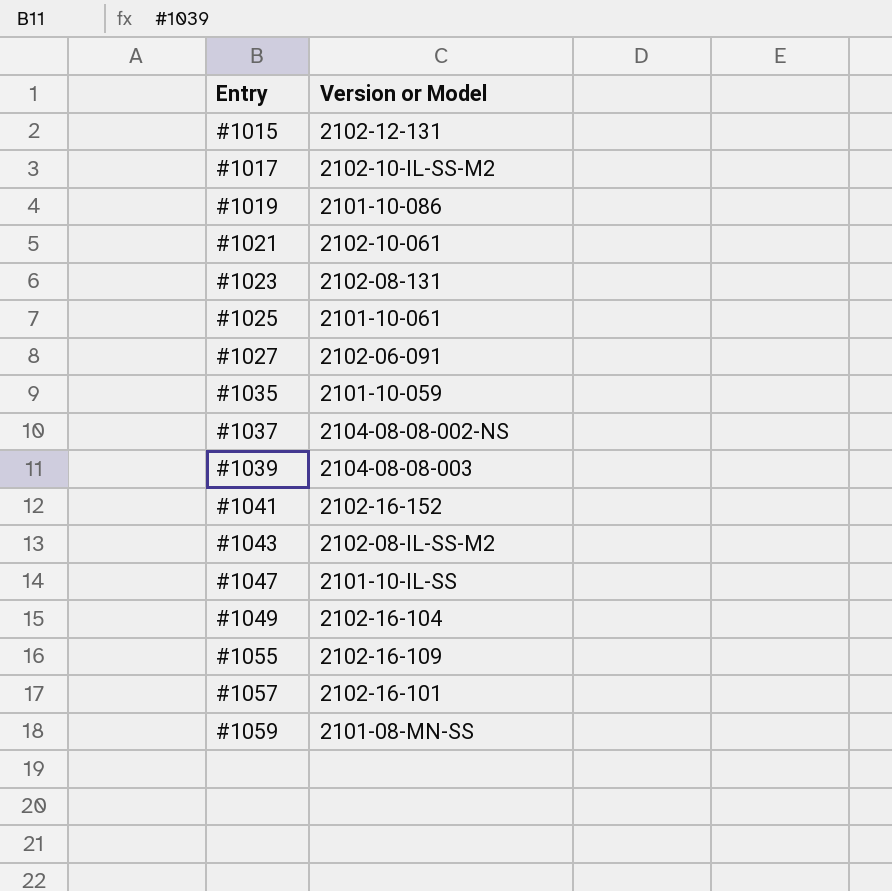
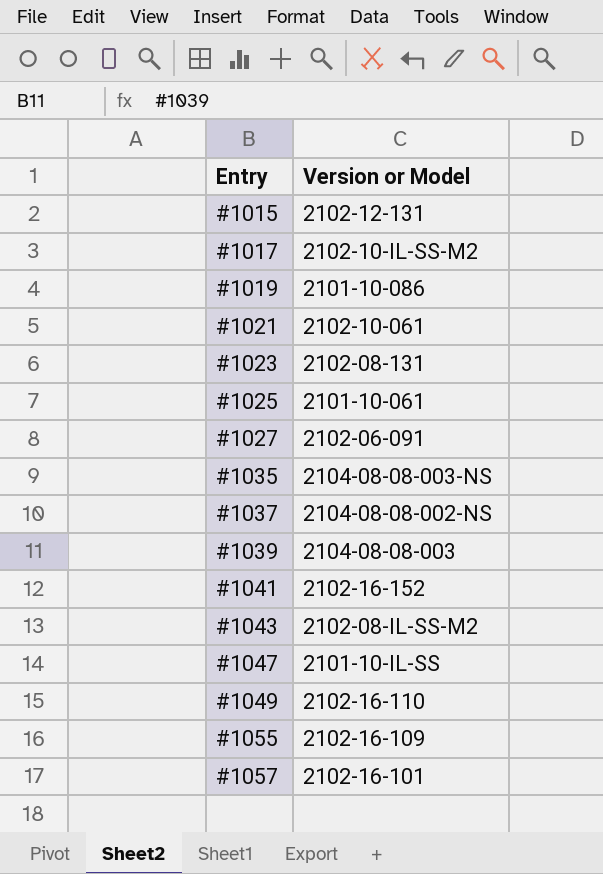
row #1059: 2101-08-MN-SS -> none
#1035 | Version or Model: 2101-10-059 -> 2104-08-08-003-NS
#1049 | Version or Model: 2102-16-104 -> 2102-16-110

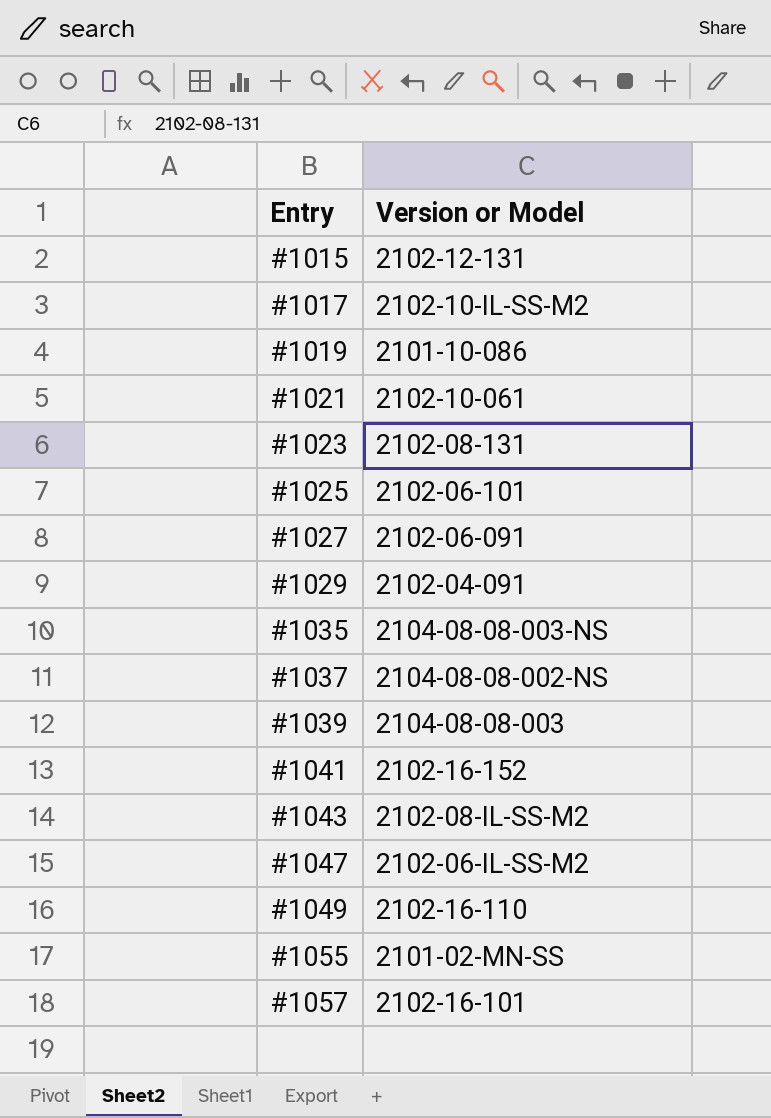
#1025 | Version or Model: 2101-10-061 -> 2102-06-101
row #1029: none -> 2102-04-091
#1047 | Version or Model: 2101-10-IL-SS -> 2102-06-IL-SS-M2
#1055 | Version or Model: 2102-16-109 -> 2101-02-MN-SS

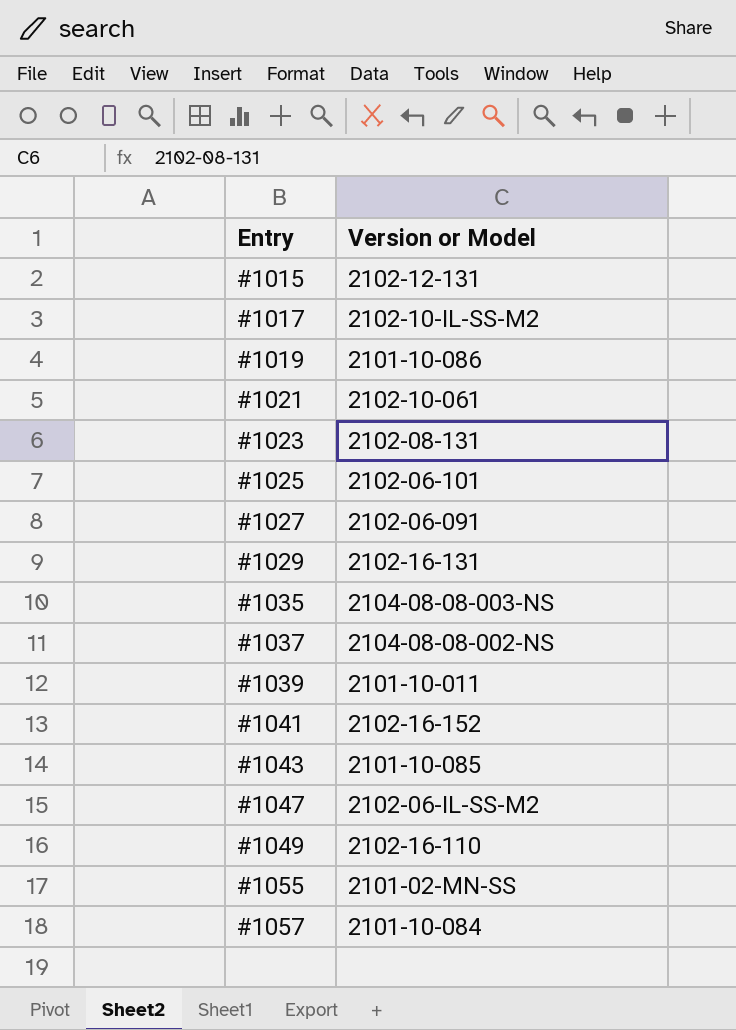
#1029 | Version or Model: 2102-04-091 -> 2102-16-131
#1039 | Version or Model: 2104-08-08-003 -> 2101-10-011
#1043 | Version or Model: 2102-08-IL-SS-M2 -> 2101-10-085
#1057 | Version or Model: 2102-16-101 -> 2101-10-084

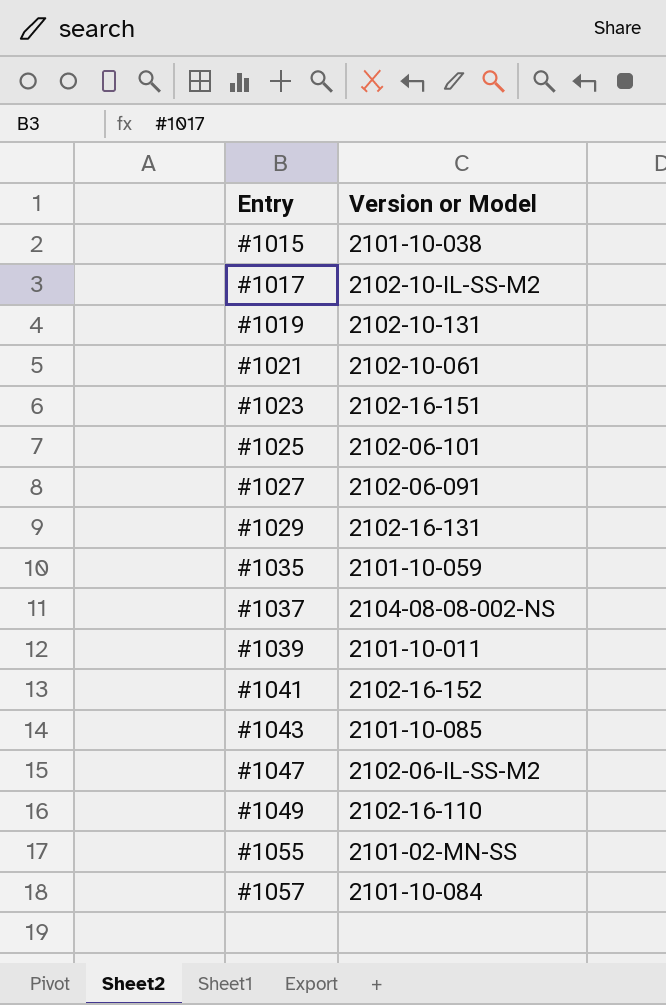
#1015 | Version or Model: 2102-12-131 -> 2101-10-038
#1019 | Version or Model: 2101-10-086 -> 2102-10-131
#1023 | Version or Model: 2102-08-131 -> 2102-16-151
#1035 | Version or Model: 2104-08-08-003-NS -> 2101-10-059

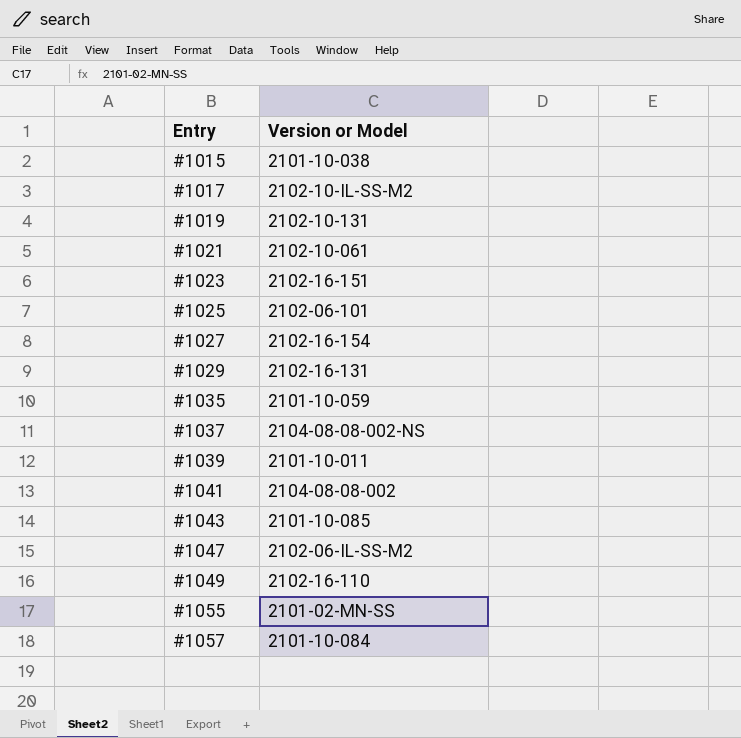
#1027 | Version or Model: 2102-06-091 -> 2102-16-154
#1041 | Version or Model: 2102-16-152 -> 2104-08-08-002

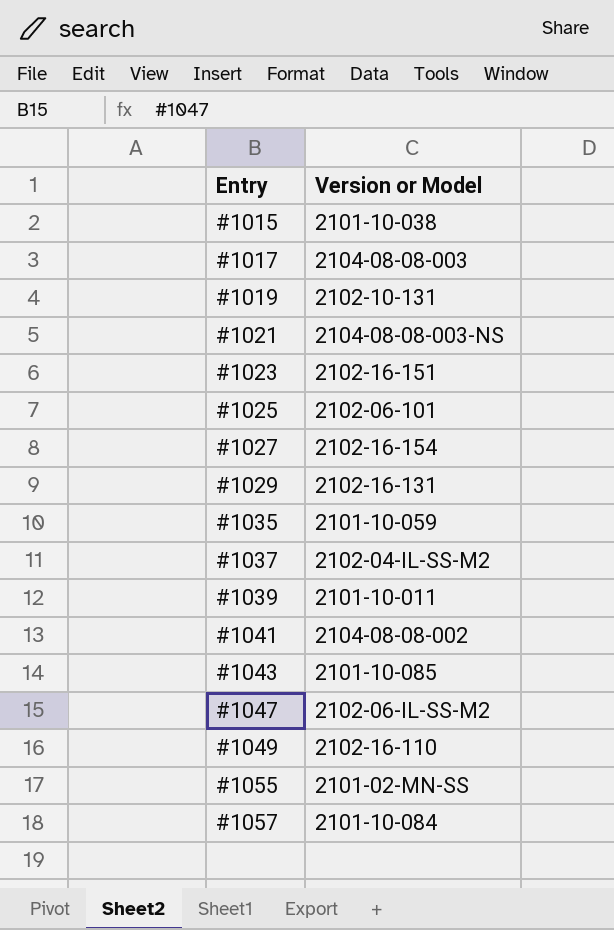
#1017 | Version or Model: 2102-10-IL-SS-M2 -> 2104-08-08-003
#1021 | Version or Model: 2102-10-061 -> 2104-08-08-003-NS
#1037 | Version or Model: 2104-08-08-002-NS -> 2102-04-IL-SS-M2

